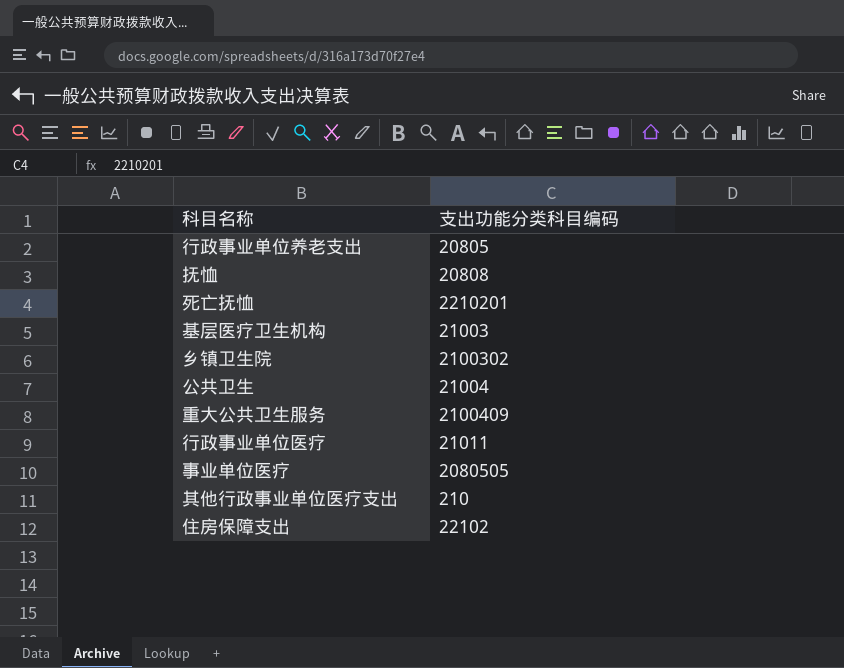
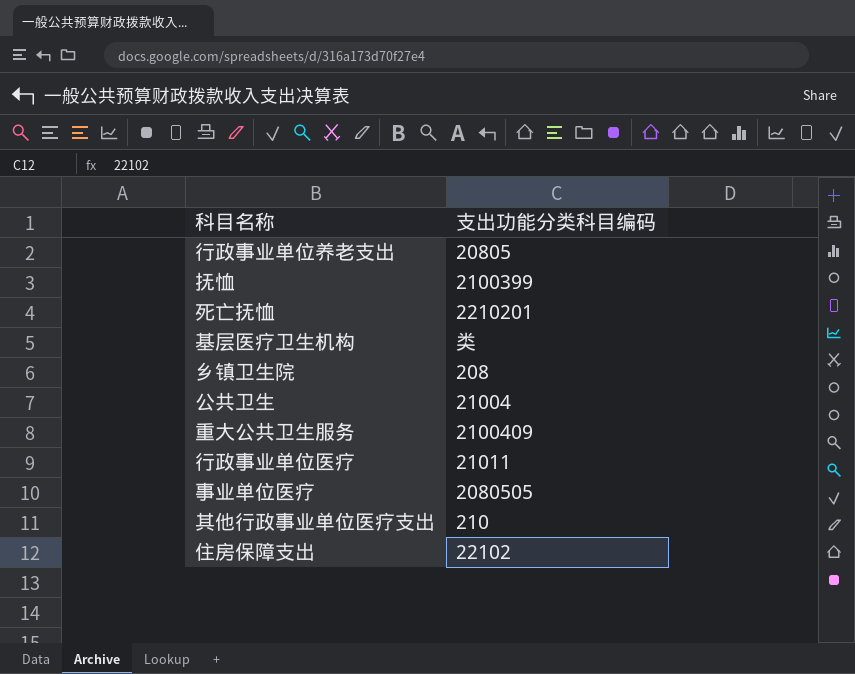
抚恤 | 支出功能分类科目编码: 20808 -> 2100399
基层医疗卫生机构 | 支出功能分类科目编码: 21003 -> 类
乡镇卫生院 | 支出功能分类科目编码: 2100302 -> 208

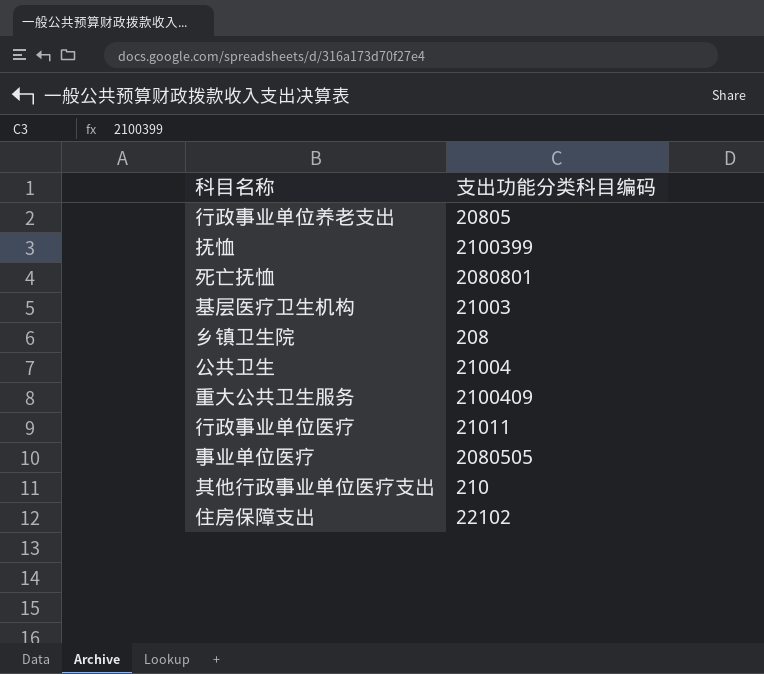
死亡抚恤 | 支出功能分类科目编码: 2210201 -> 2080801
基层医疗卫生机构 | 支出功能分类科目编码: 类 -> 21003

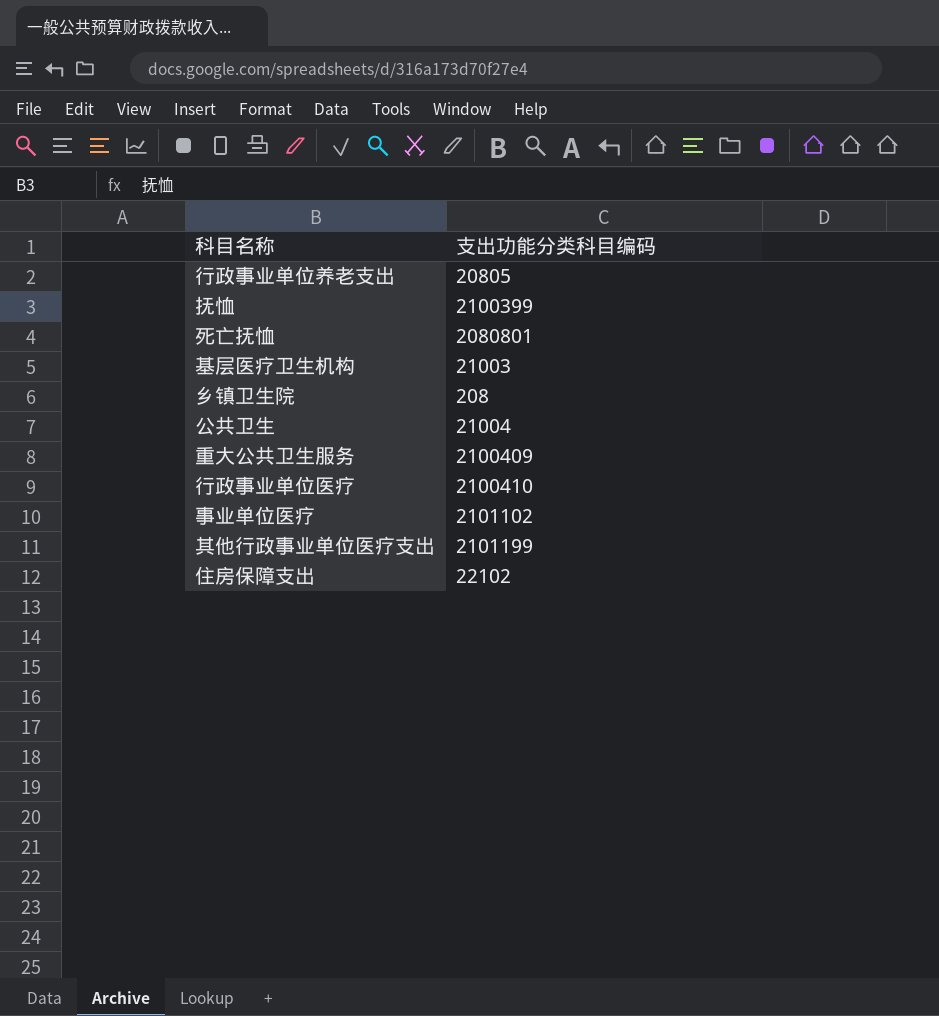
行政事业单位医疗 | 支出功能分类科目编码: 21011 -> 2100410
事业单位医疗 | 支出功能分类科目编码: 2080505 -> 2101102
其他行政事业单位医疗支出 | 支出功能分类科目编码: 210 -> 2101199

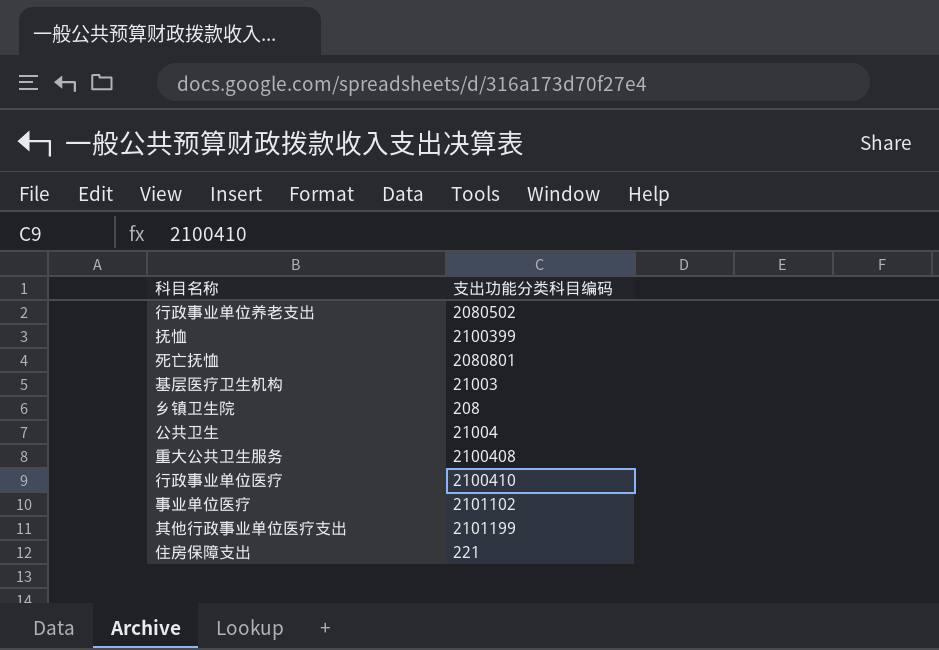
行政事业单位养老支出 | 支出功能分类科目编码: 20805 -> 2080502
重大公共卫生服务 | 支出功能分类科目编码: 2100409 -> 2100408
住房保障支出 | 支出功能分类科目编码: 22102 -> 221

